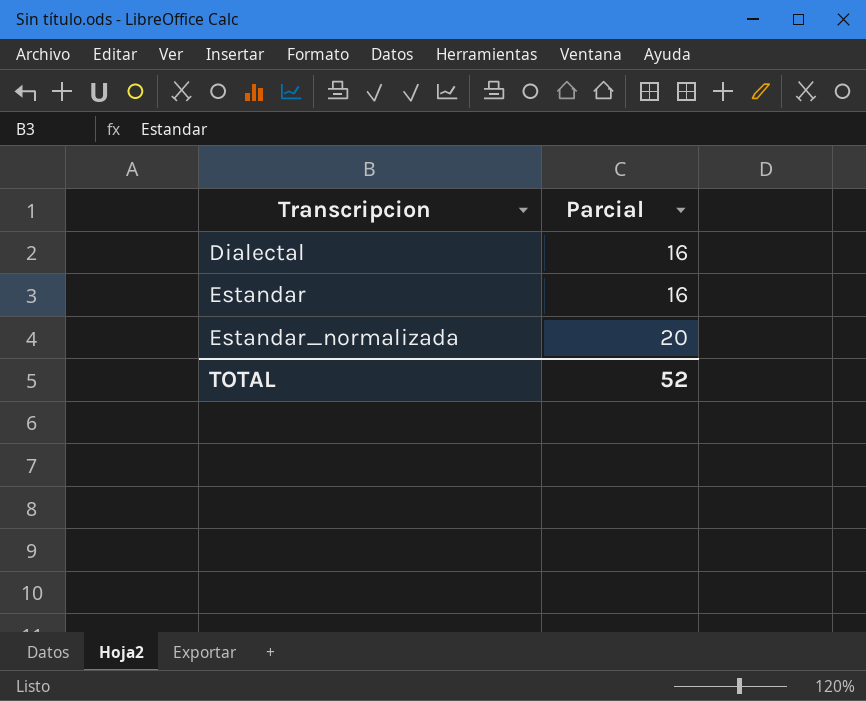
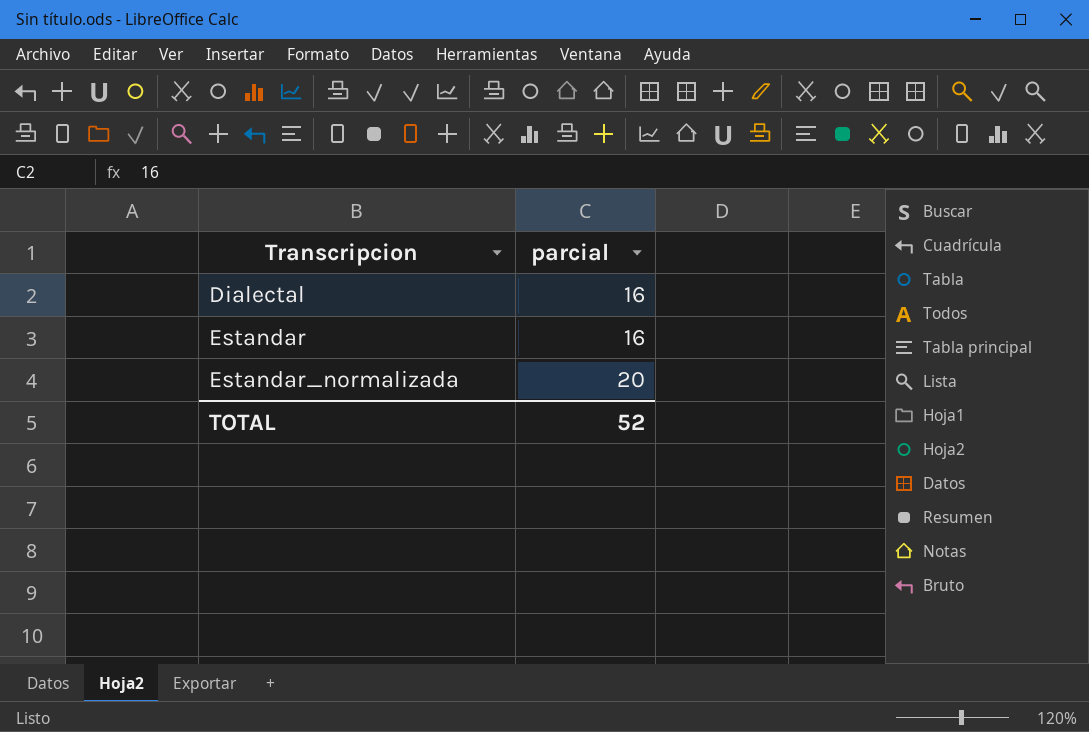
column name: Parcial -> parcial

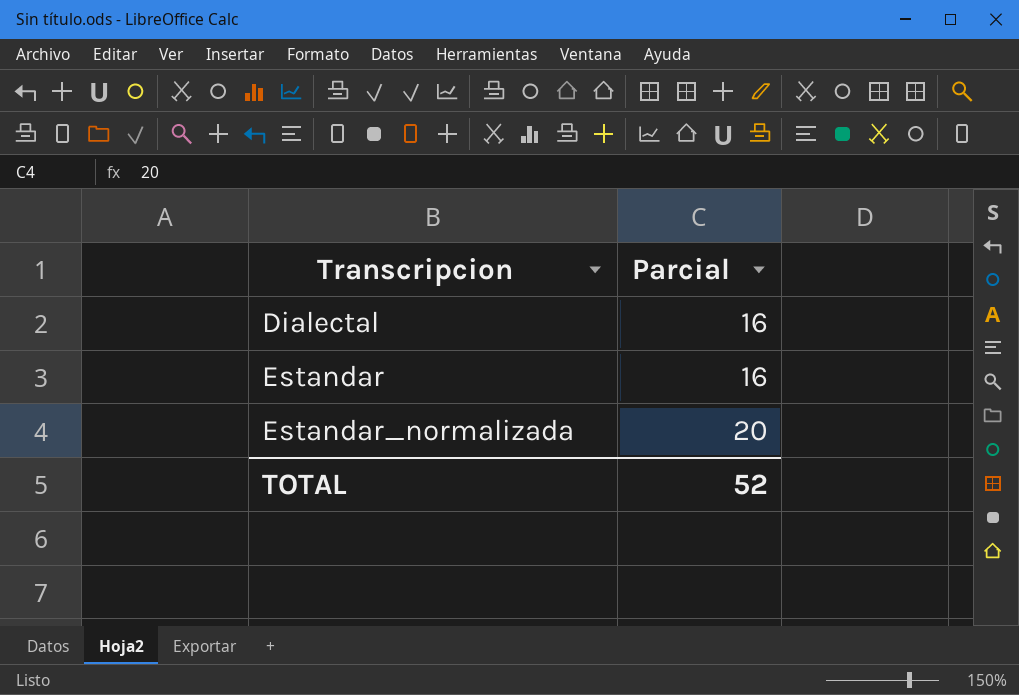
column name: parcial -> Parcial

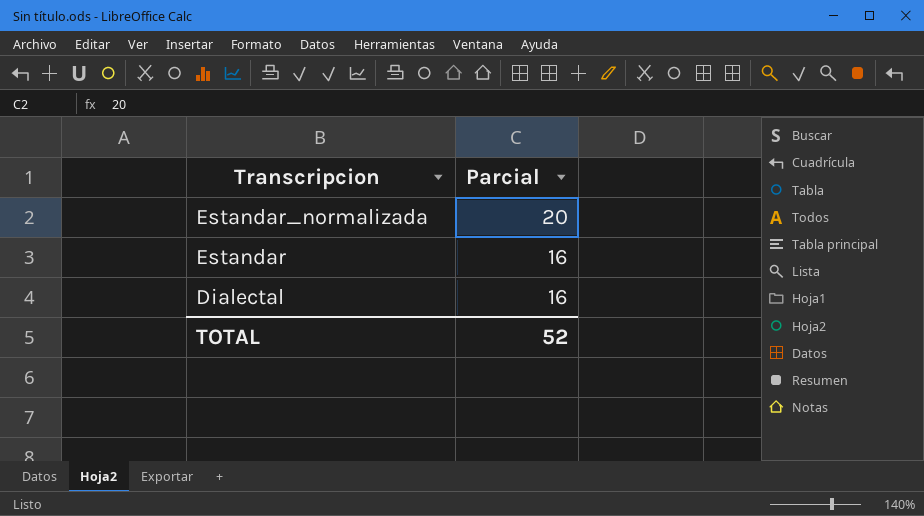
row order: Transcripcion ascending -> Transcripcion descending

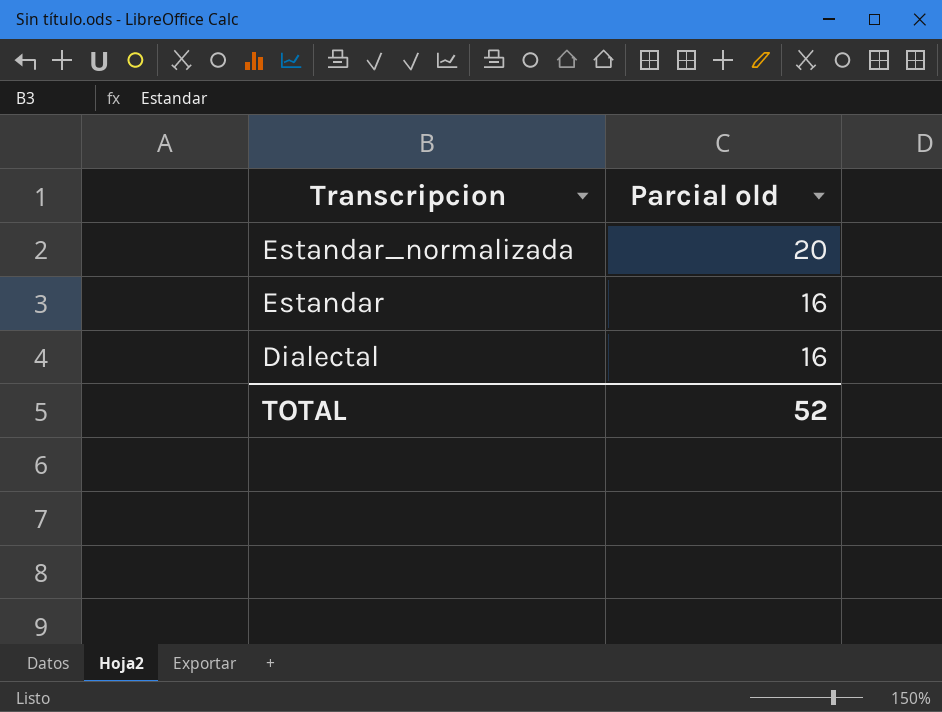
column name: Parcial -> Parcial old

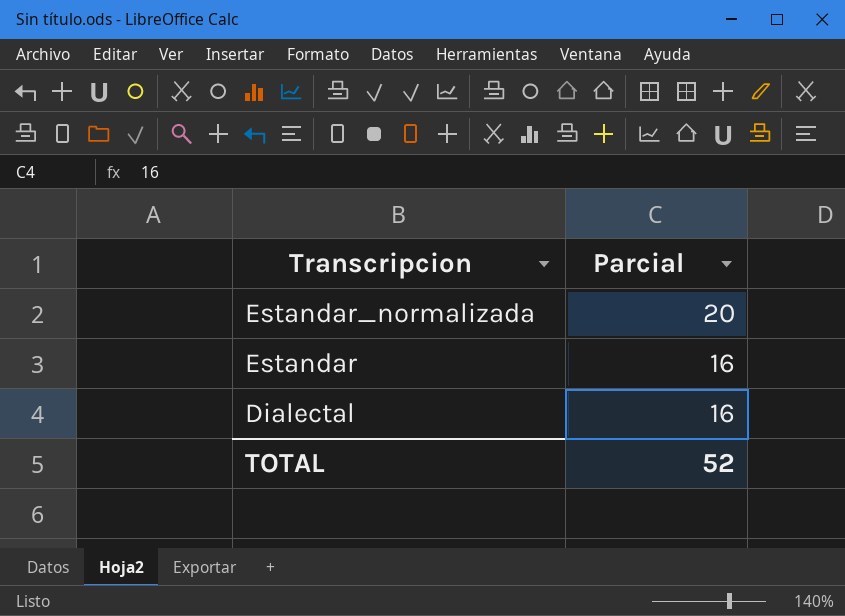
column name: Parcial old -> Parcial

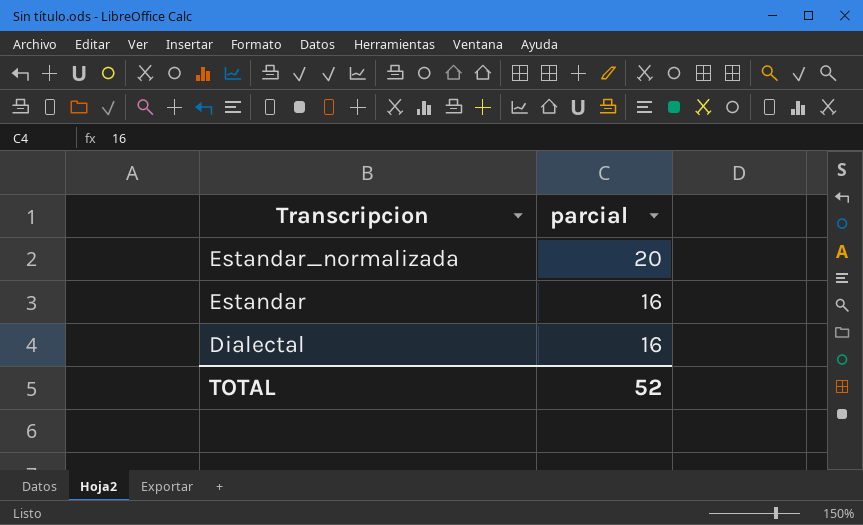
column name: Parcial -> parcial

